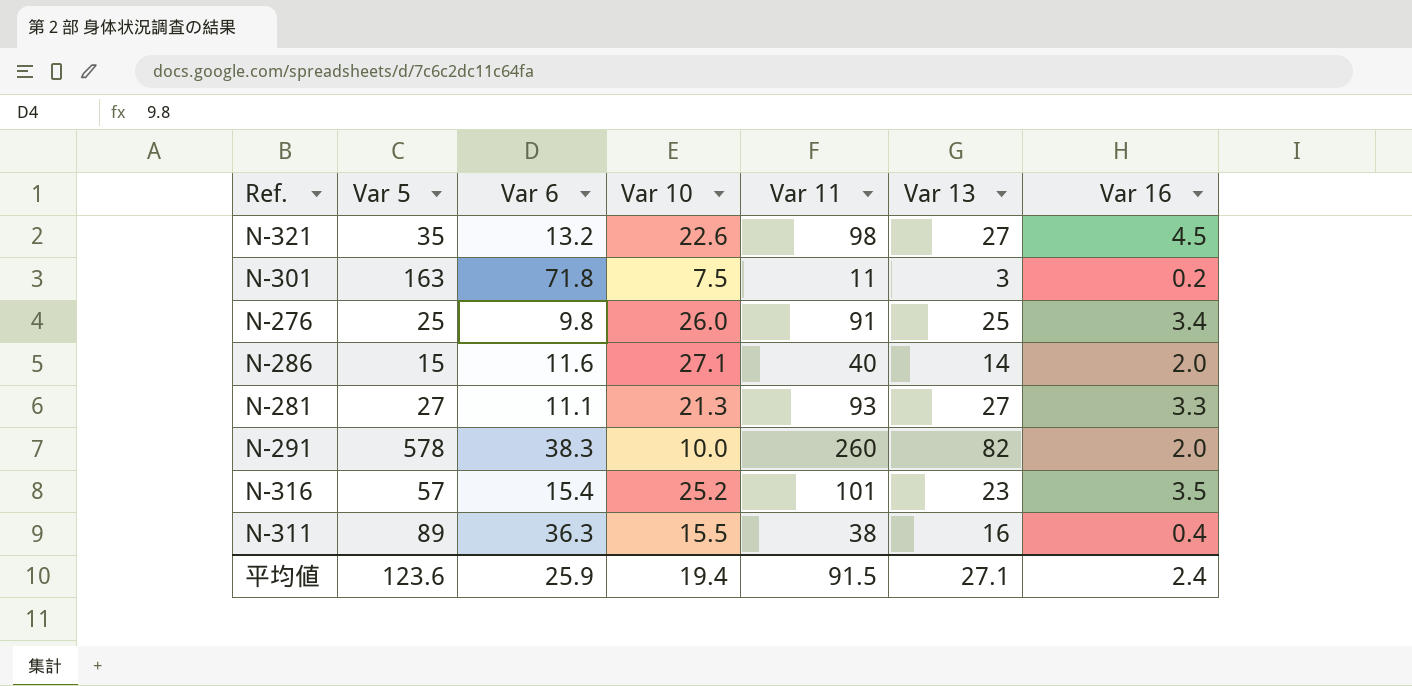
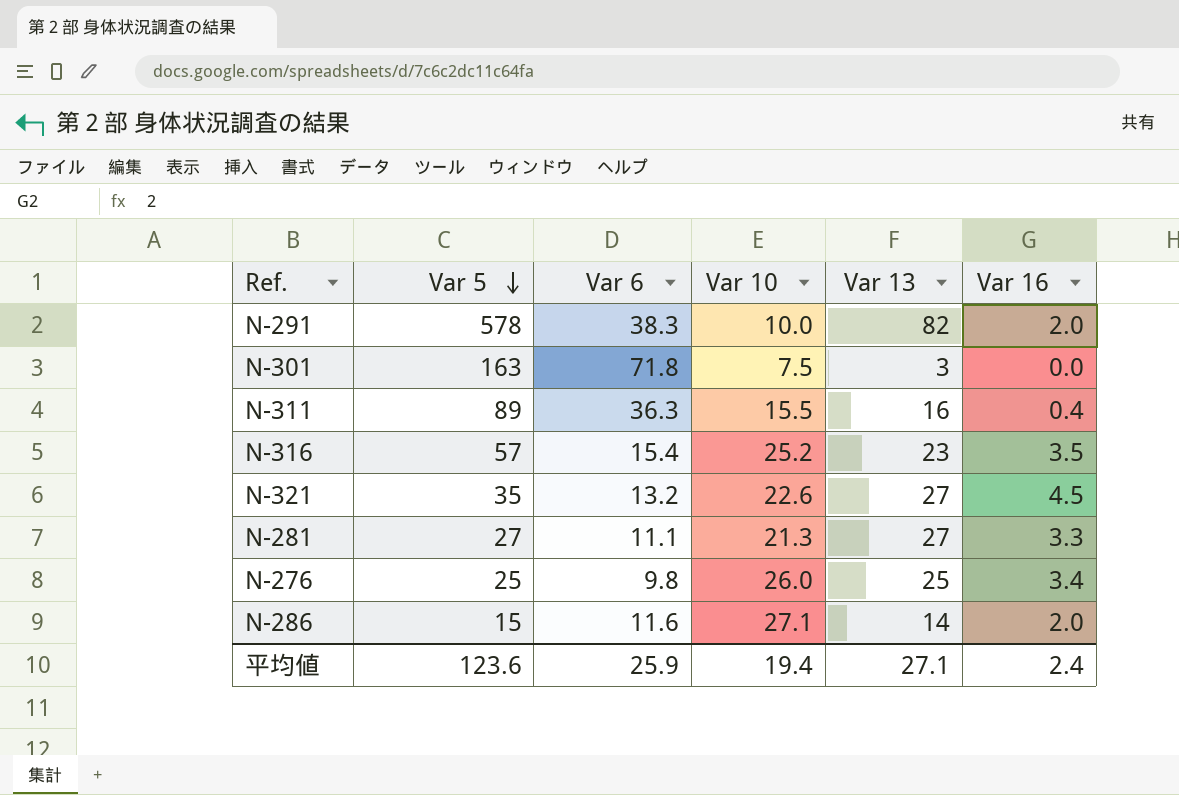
row order: none -> Var 5 descending
column Var 11 | position: 5 -> none
N-301 | Var 16: 0.2 -> 0.0

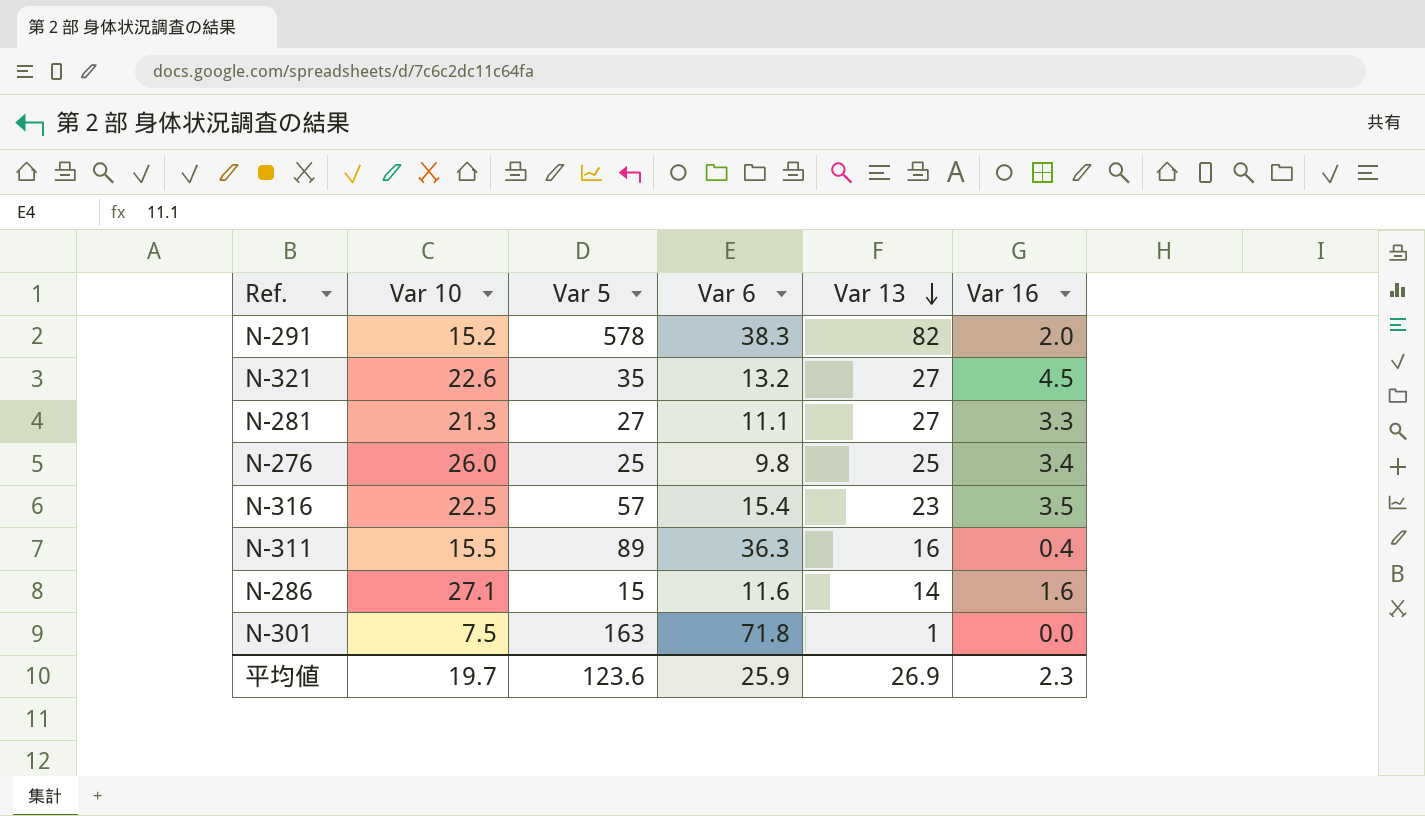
row order: Var 5 descending -> Var 13 descending
column Var 10 | position: 4 -> 2
N-291 | Var 10: 10.0 -> 15.2
N-316 | Var 10: 25.2 -> 22.5
N-286 | Var 16: 2.0 -> 1.6
N-301 | Var 13: 3 -> 1
平均値 | Var 10: 19.4 -> 19.7
平均値 | Var 13: 27.1 -> 26.9
平均値 | Var 16: 2.4 -> 2.3

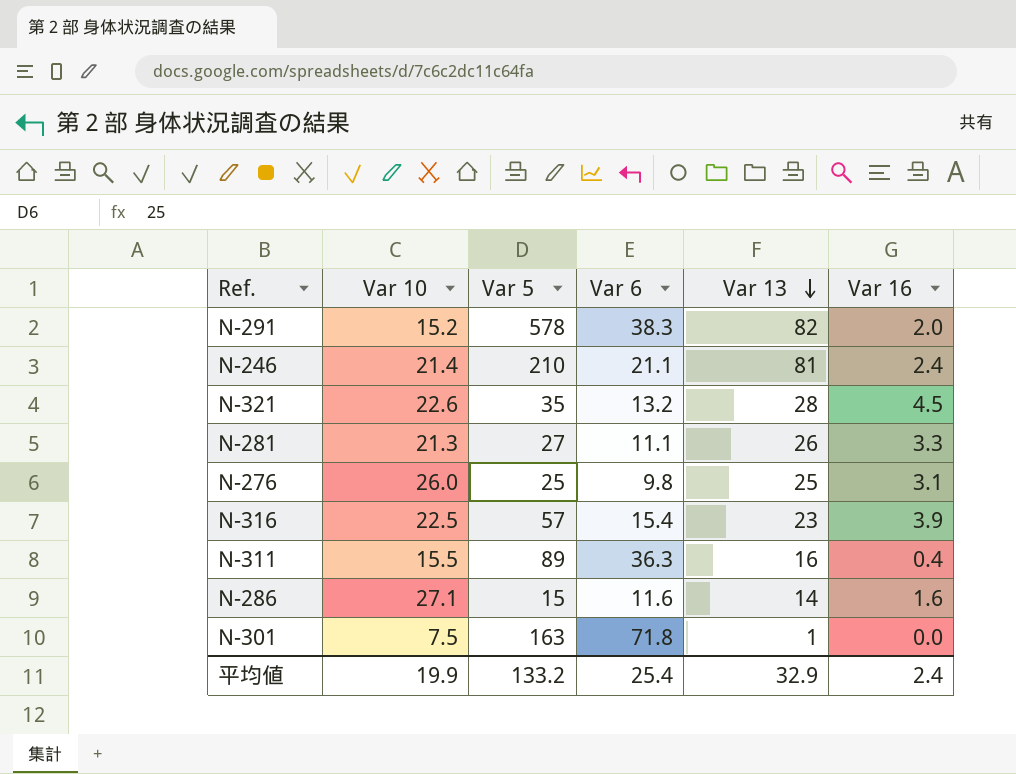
row N-246: none -> 21.4 | 210 | 21.1 | 81 | 2.4
N-321 | Var 13: 27 -> 28
N-281 | Var 13: 27 -> 26
N-276 | Var 16: 3.4 -> 3.1
N-316 | Var 16: 3.5 -> 3.9
平均値 | Var 10: 19.7 -> 19.9
平均値 | Var 5: 123.6 -> 133.2
平均値 | Var 6: 25.9 -> 25.4
平均値 | Var 13: 26.9 -> 32.9
平均値 | Var 16: 2.3 -> 2.4

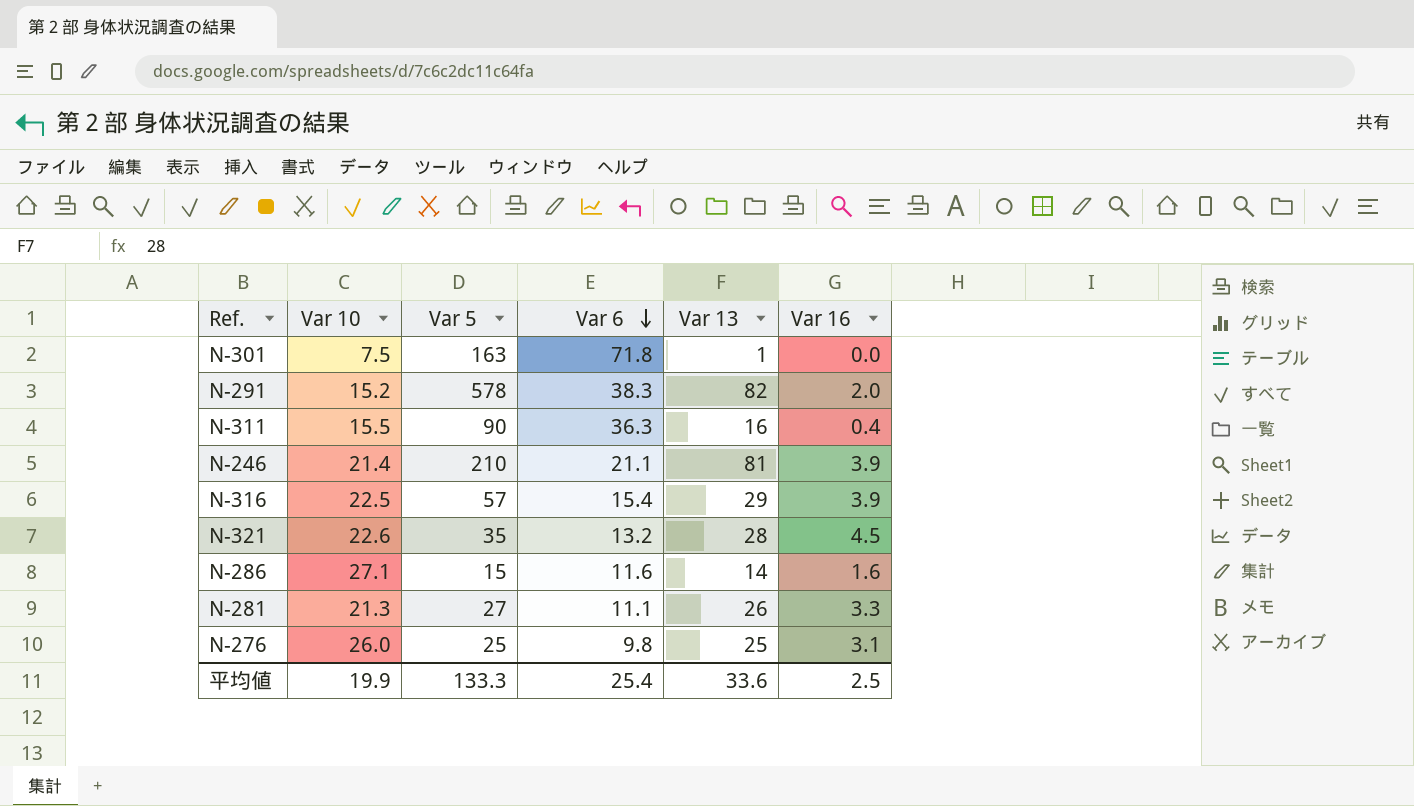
row order: Var 13 descending -> Var 6 descending
N-311 | Var 5: 89 -> 90
N-246 | Var 16: 2.4 -> 3.9
N-316 | Var 13: 23 -> 29
平均値 | Var 5: 133.2 -> 133.3
平均値 | Var 13: 32.9 -> 33.6
平均値 | Var 16: 2.4 -> 2.5

